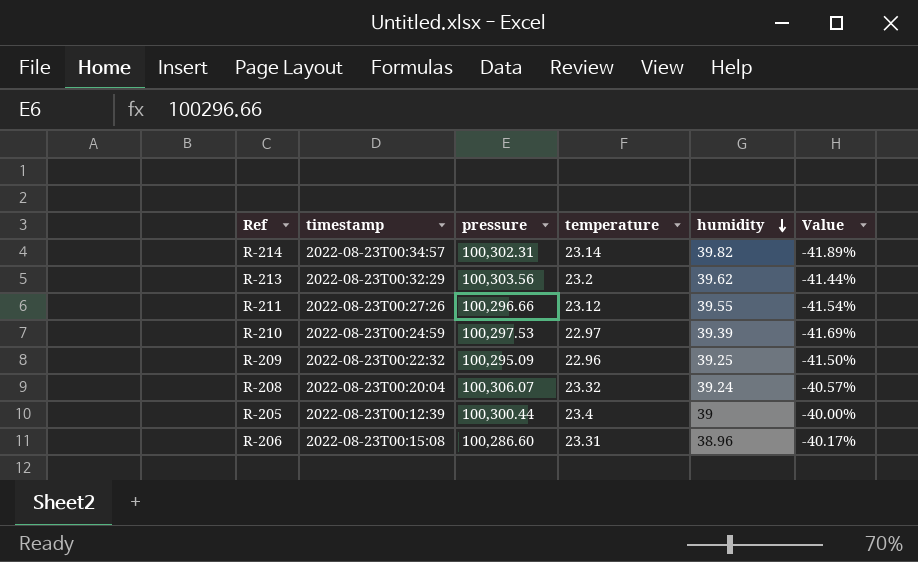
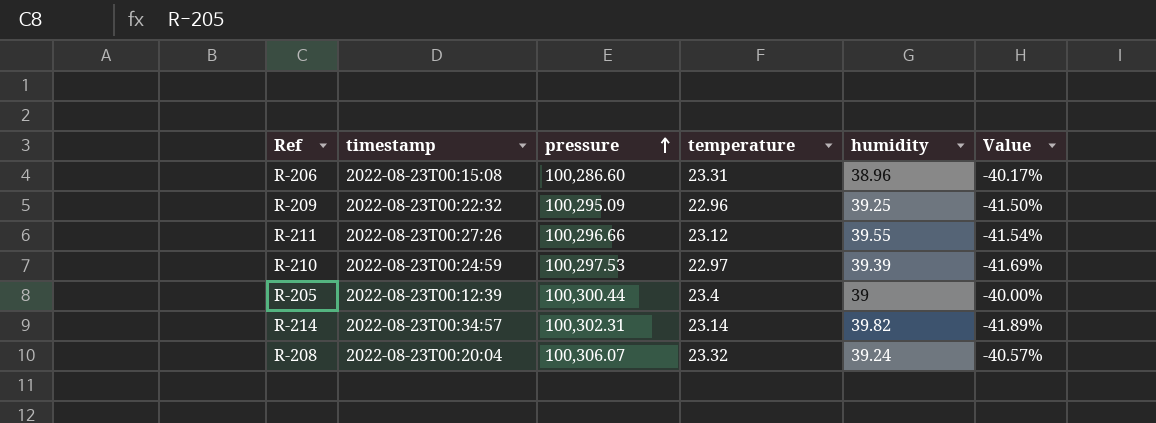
row order: humidity descending -> pressure ascending
row R-213: 2022-08-23T00:32:29 | 100,303.56 | 23.2 | 39.62 | -41.44% -> none

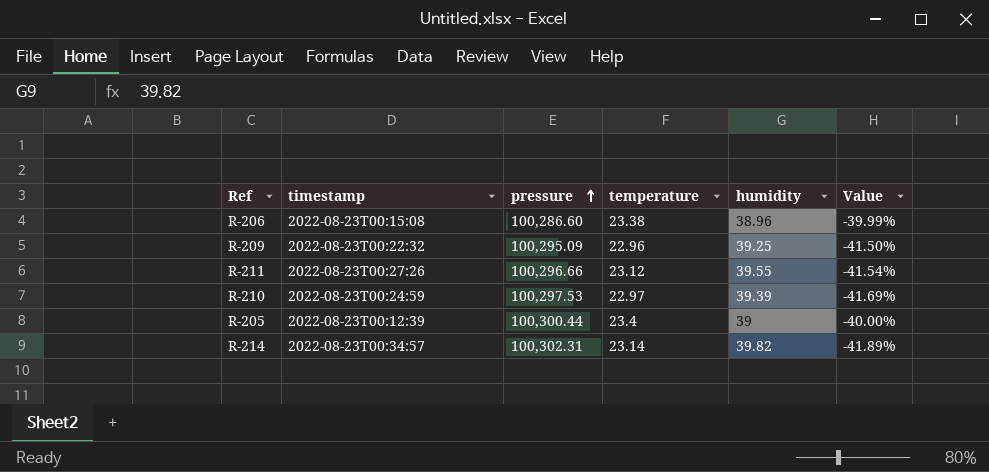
row R-208: 2022-08-23T00:20:04 | 100,306.07 | 23.32 | 39.24 | -40.57% -> none
R-206 | temperature: 23.31 -> 23.38
R-206 | Value: -40.17% -> -39.99%

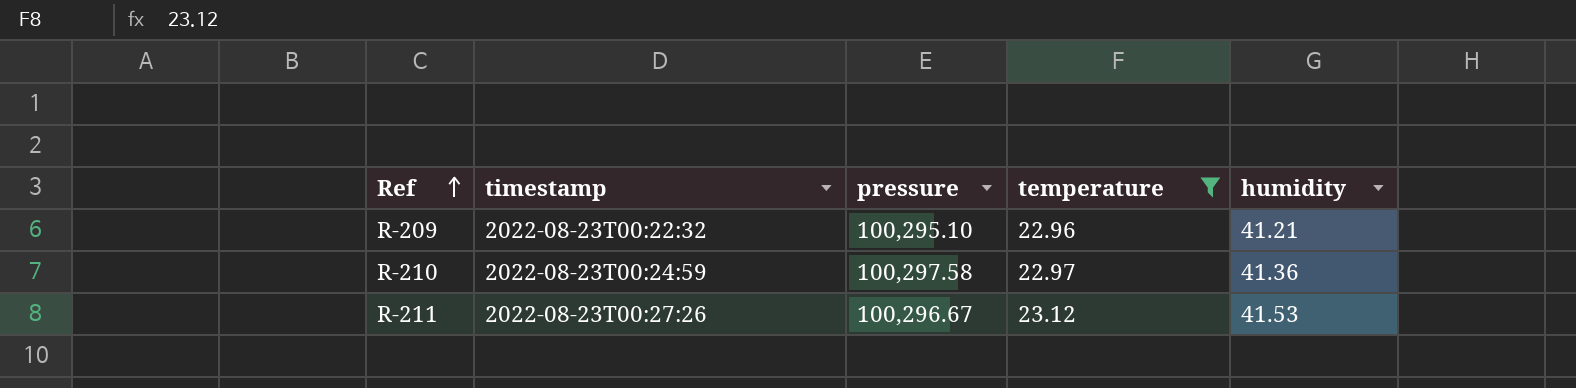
filter: none -> temperature <= 23.12
row order: pressure ascending -> Ref ascending
column Value | formula: ([temperature] - [humidity]) / [humidity] -> none
R-209 | pressure: 100,295.09 -> 100,295.10
R-209 | humidity: 39.25 -> 41.21
R-210 | pressure: 100,297.53 -> 100,297.58
R-210 | humidity: 39.39 -> 41.36
R-211 | pressure: 100,296.66 -> 100,296.67
R-211 | humidity: 39.55 -> 41.53

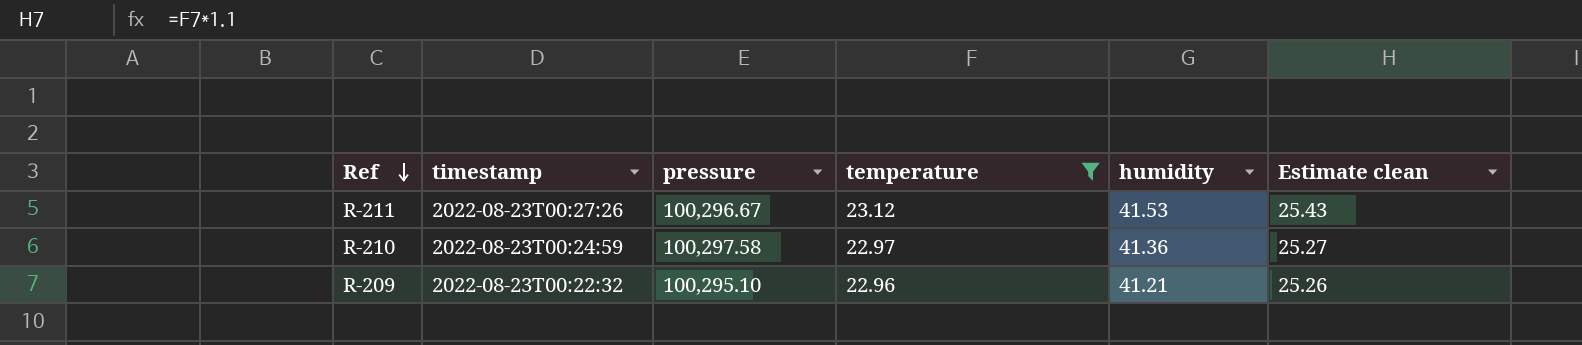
row order: Ref ascending -> Ref descending
column Estimate clean | formula: none -> [temperature] * 1.1

